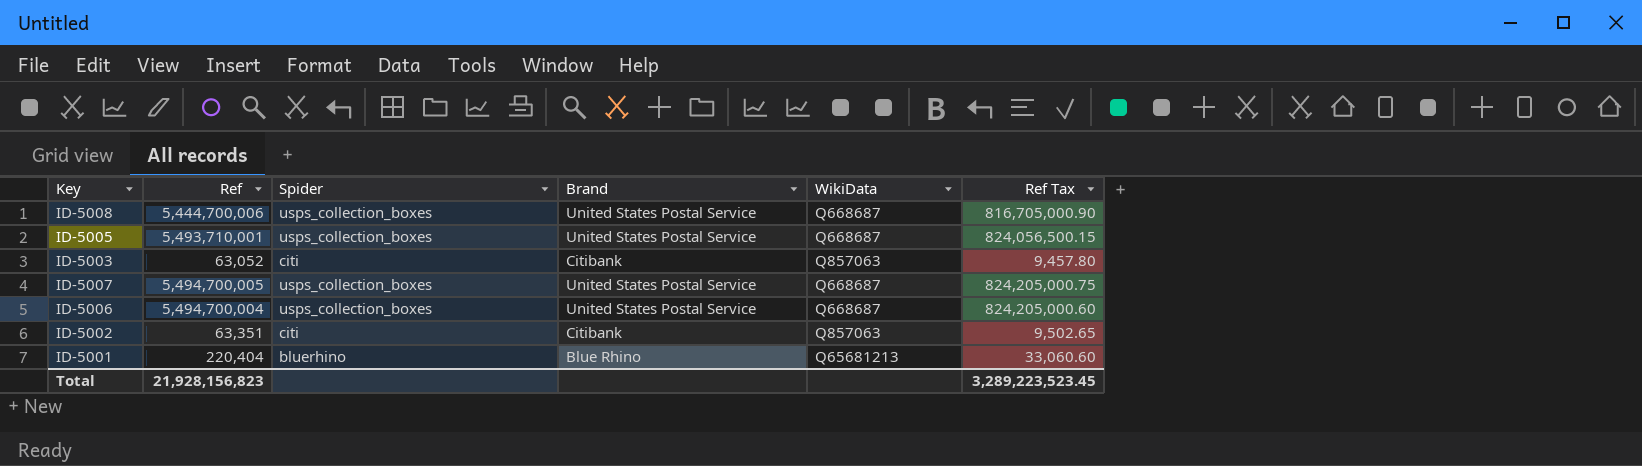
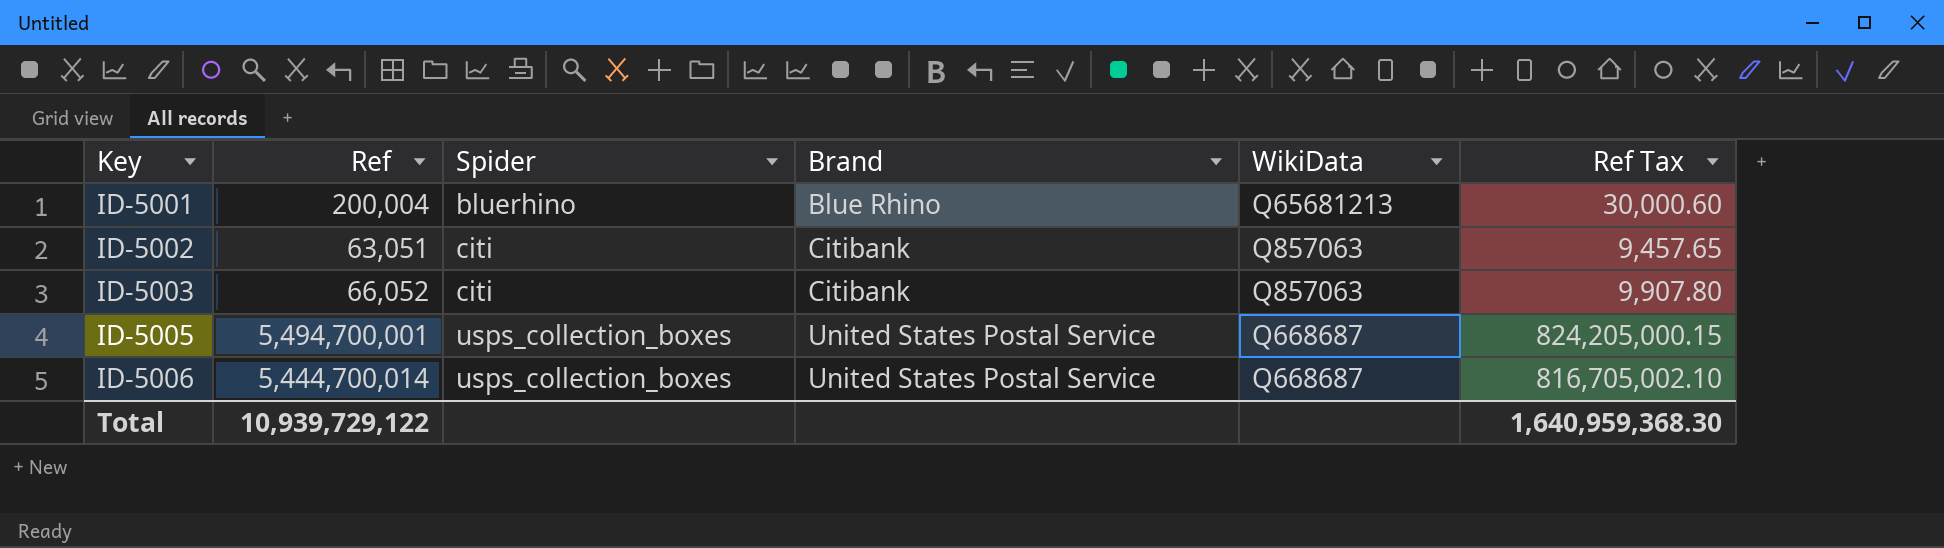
row order: none -> Key ascending
row ID-5008: 5,444,700,006 | usps_collection_boxes | United States Postal Service | Q668687 | 816,705,000.90 -> none
row ID-5007: 5,494,700,005 | usps_collection_boxes | United States Postal Service | Q668687 | 824,205,000.75 -> none
ID-5001 | Ref: 220,404 -> 200,004
ID-5001 | Ref Tax: 33,060.60 -> 30,000.60
ID-5002 | Ref: 63,351 -> 63,051
ID-5002 | Ref Tax: 9,502.65 -> 9,457.65
ID-5003 | Ref: 63,052 -> 66,052
ID-5003 | Ref Tax: 9,457.80 -> 9,907.80
ID-5005 | Ref: 5,493,710,001 -> 5,494,700,001
ID-5005 | Ref Tax: 824,056,500.15 -> 824,205,000.15
ID-5006 | Ref: 5,494,700,004 -> 5,444,700,014
ID-5006 | Ref Tax: 824,205,000.60 -> 816,705,002.10
Total | Ref: 21,928,156,823 -> 10,939,729,122
Total | Ref Tax: 3,289,223,523.45 -> 1,640,959,368.30

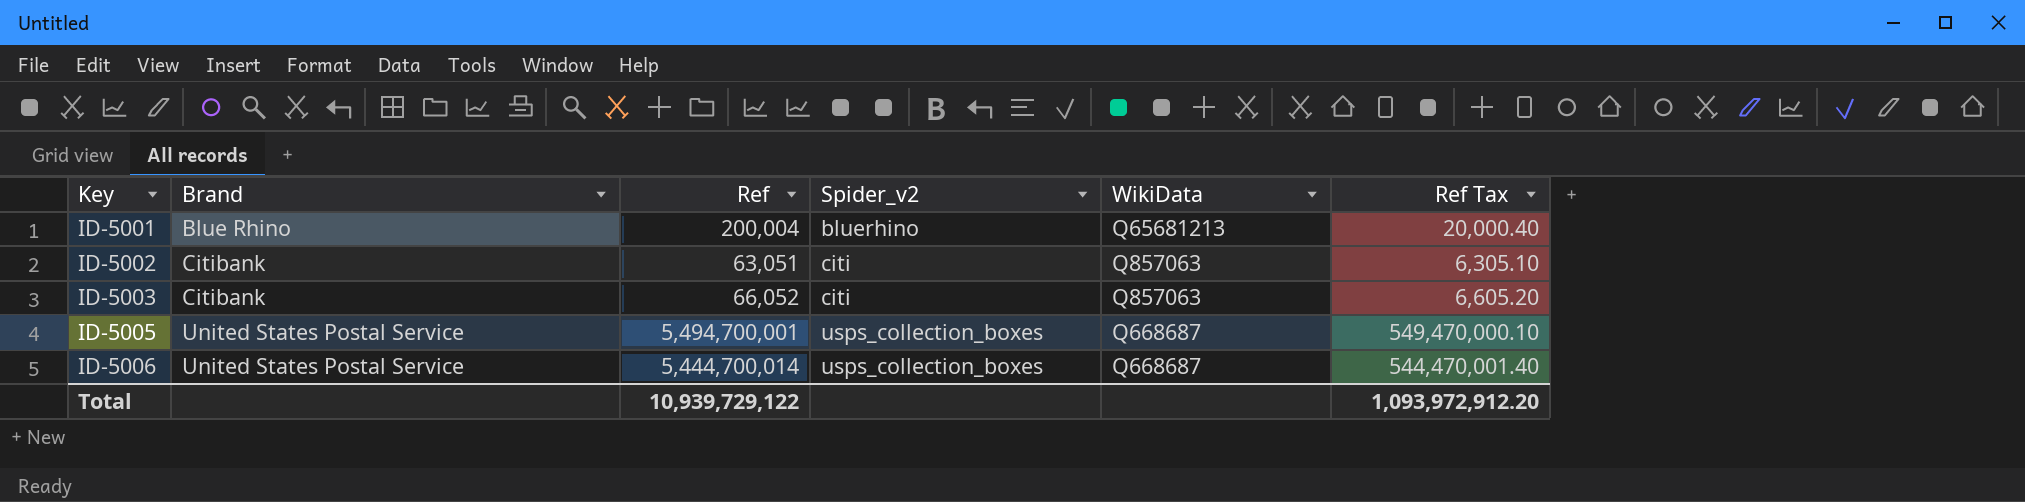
column Brand | position: 4 -> 2
column name: Spider -> Spider_v2
column Ref Tax | formula: [Ref] * 0.15 -> [Ref] * 0.1
Total | Ref Tax: 1,640,959,368.30 -> 1,093,972,912.20

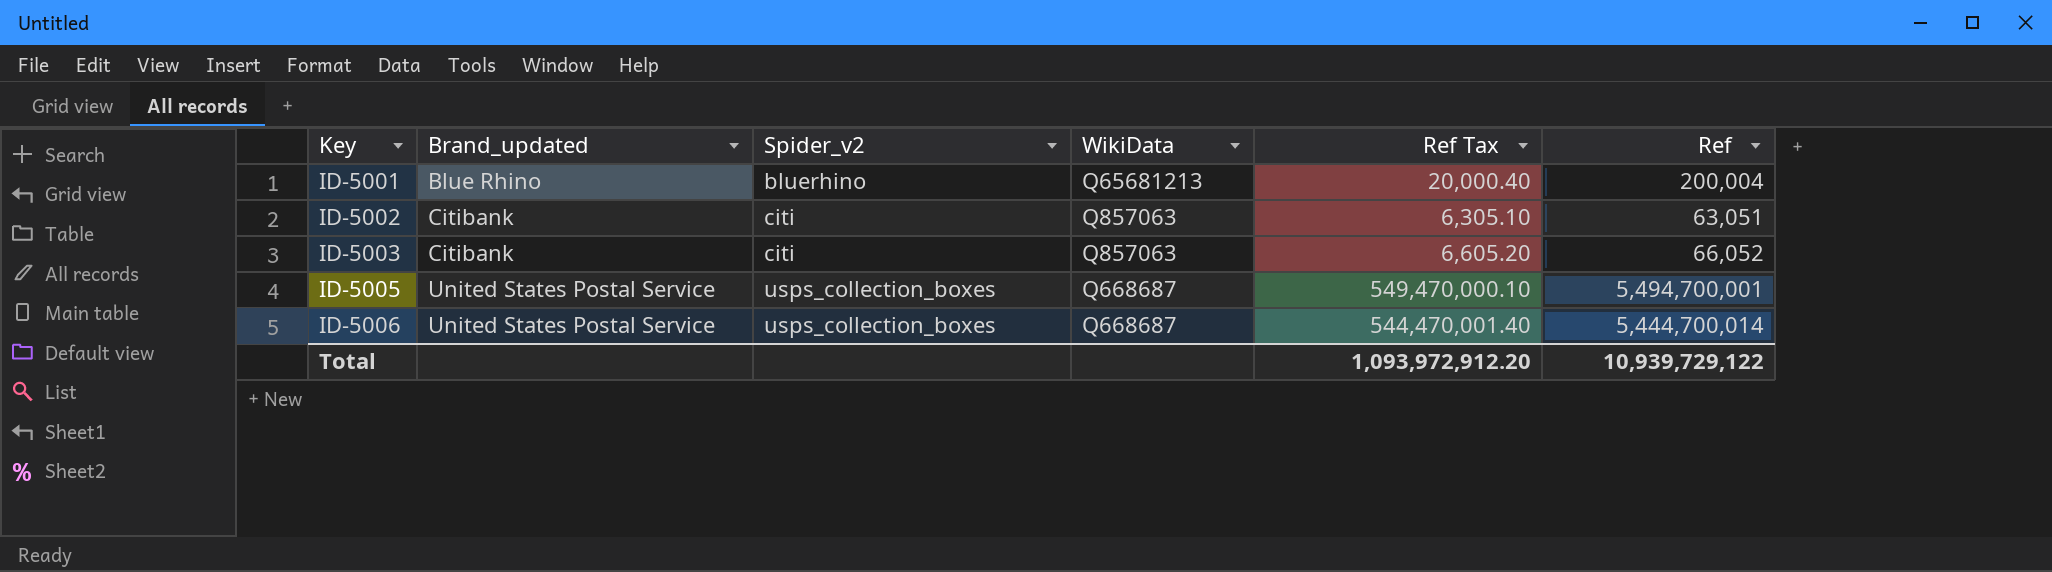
column name: Brand -> Brand_updated
column Ref | position: 3 -> 6

